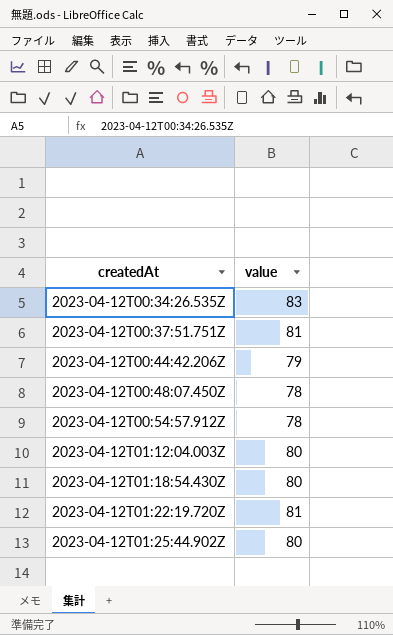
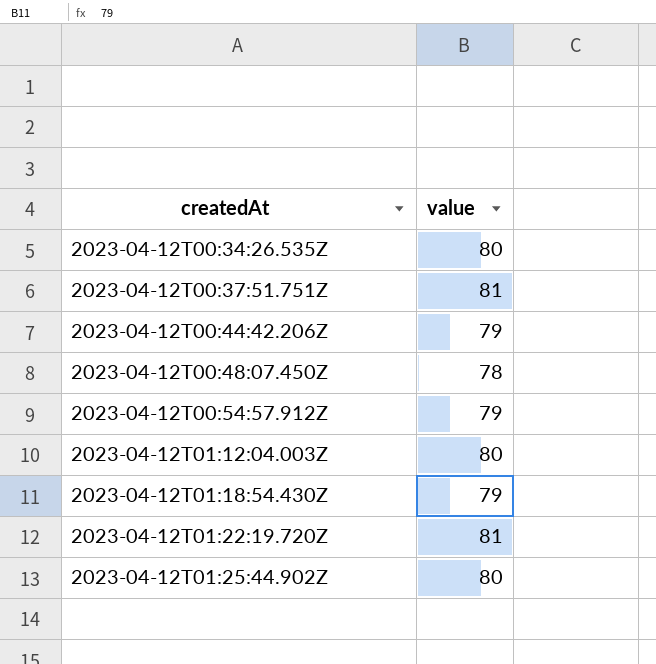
2023-04-12T00:34:26.535Z | value: 83 -> 80
2023-04-12T00:54:57.912Z | value: 78 -> 79
2023-04-12T01:18:54.430Z | value: 80 -> 79

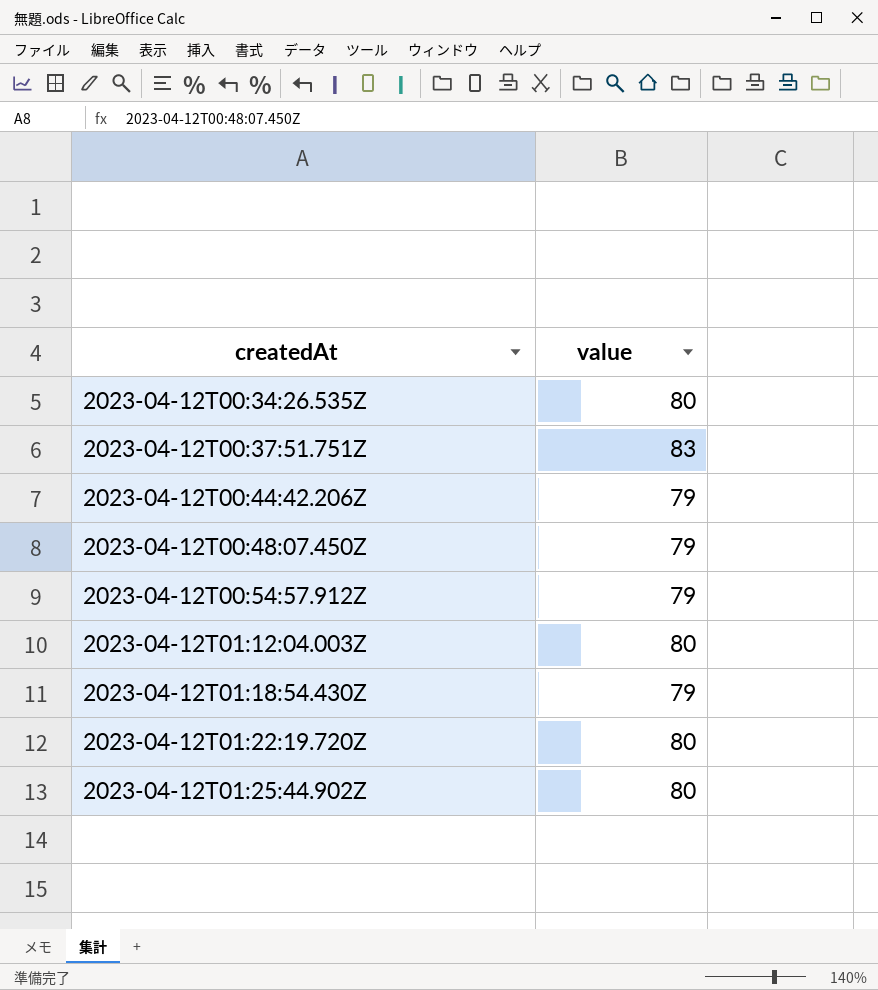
2023-04-12T00:37:51.751Z | value: 81 -> 83
2023-04-12T00:48:07.450Z | value: 78 -> 79
2023-04-12T01:22:19.720Z | value: 81 -> 80

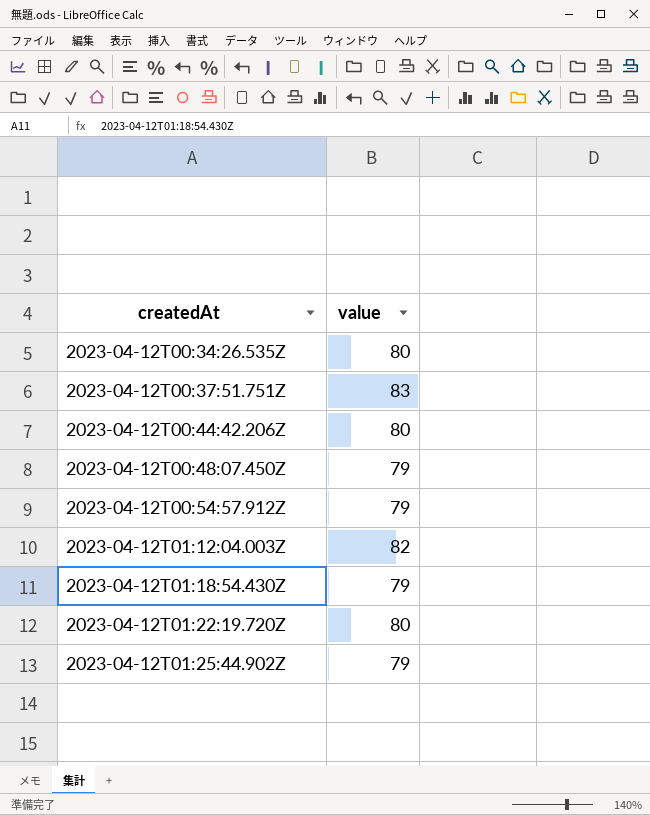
2023-04-12T00:44:42.206Z | value: 79 -> 80
2023-04-12T01:12:04.003Z | value: 80 -> 82
2023-04-12T01:25:44.902Z | value: 80 -> 79

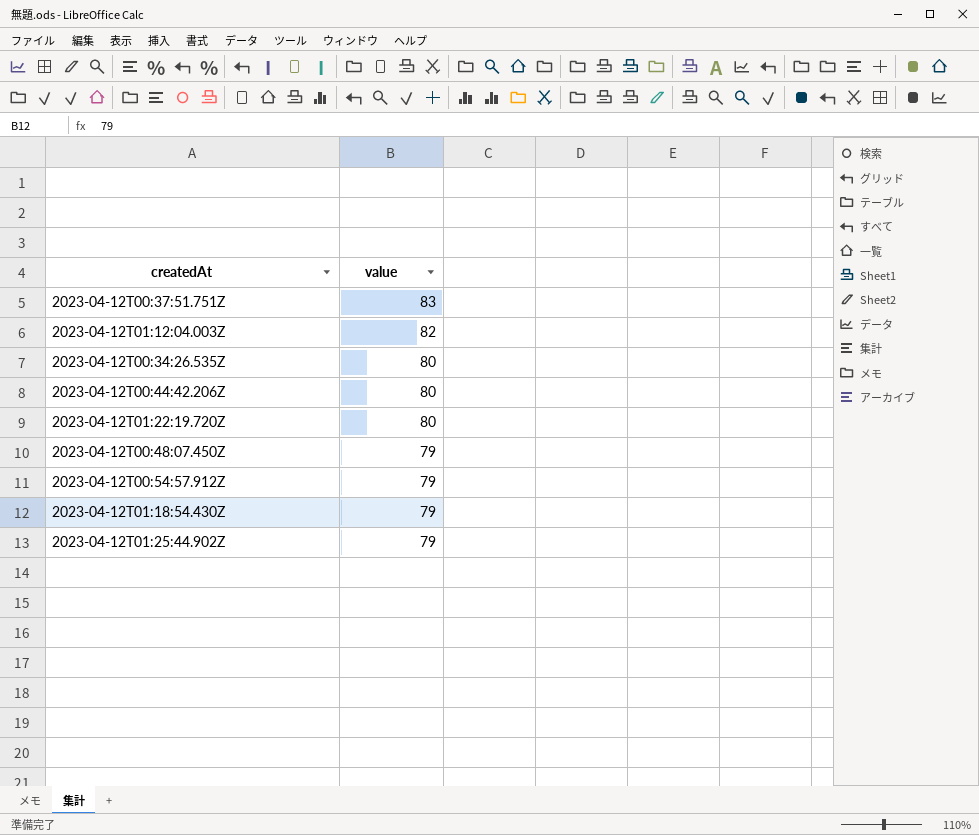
row order: createdAt ascending -> value descending

